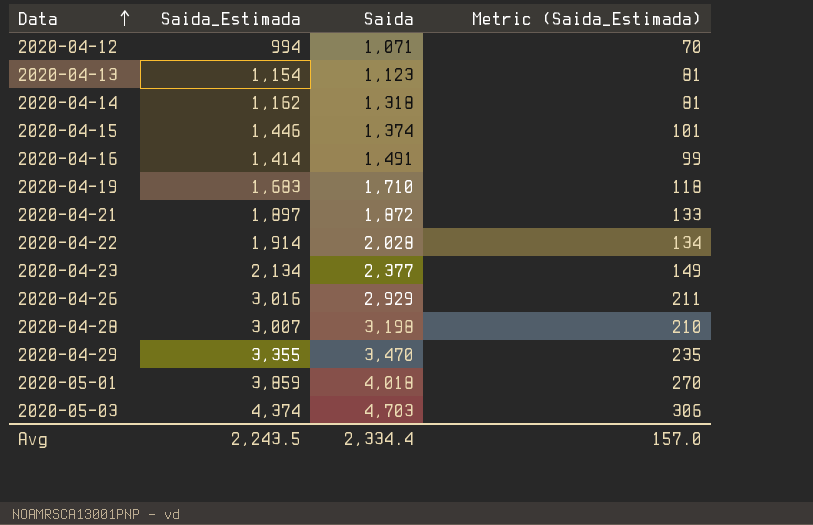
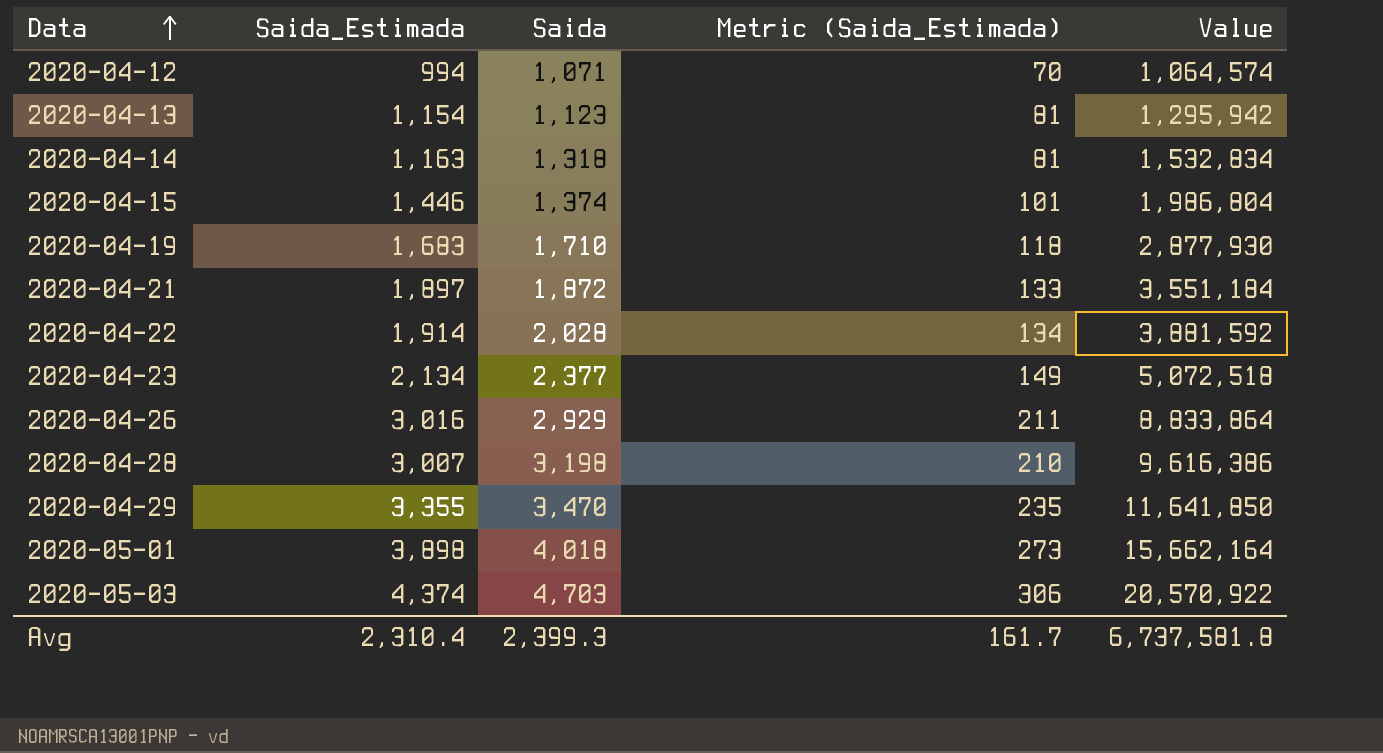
column Value | formula: none -> [Saida_Estimada] * [Saida]
row 2020-04-16: 1,414 | 1,491 | 99 -> none
2020-04-14 | Saida_Estimada: 1,162 -> 1,163
2020-05-01 | Saida_Estimada: 3,859 -> 3,898
2020-05-01 | Metric (Saida_Estimada): 270 -> 273
Avg | Saida_Estimada: 2,243.5 -> 2,310.4
Avg | Saida: 2,334.4 -> 2,399.3
Avg | Metric (Saida_Estimada): 157.0 -> 161.7

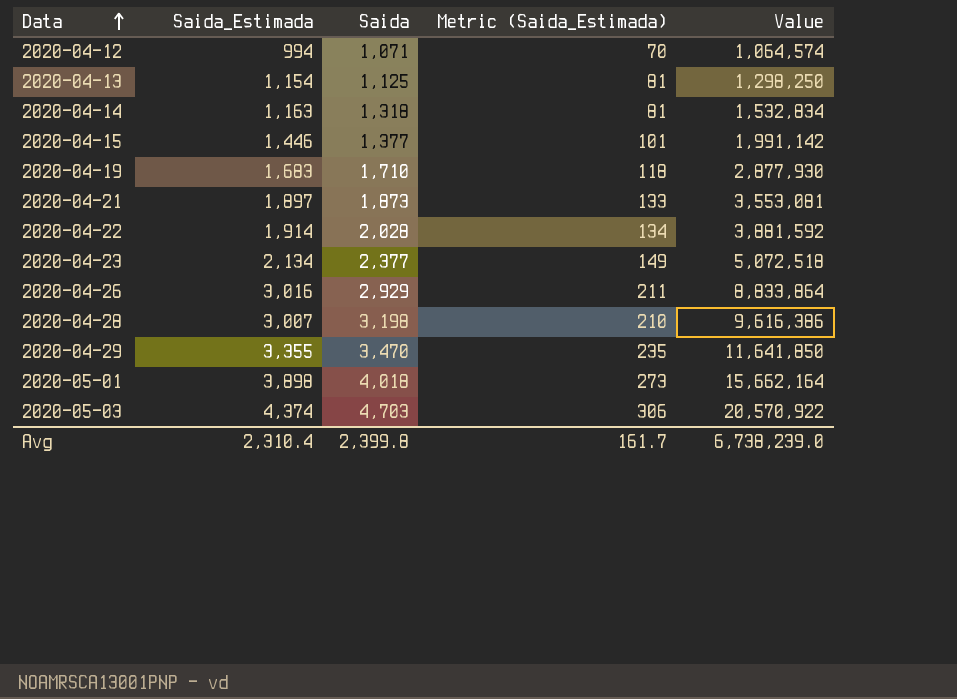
2020-04-13 | Saida: 1,123 -> 1,125
2020-04-13 | Value: 1,295,942 -> 1,298,250
2020-04-15 | Saida: 1,374 -> 1,377
2020-04-15 | Value: 1,986,804 -> 1,991,142
2020-04-21 | Saida: 1,872 -> 1,873
2020-04-21 | Value: 3,551,184 -> 3,553,081
Avg | Saida: 2,399.3 -> 2,399.8
Avg | Value: 6,737,581.8 -> 6,738,239.0

